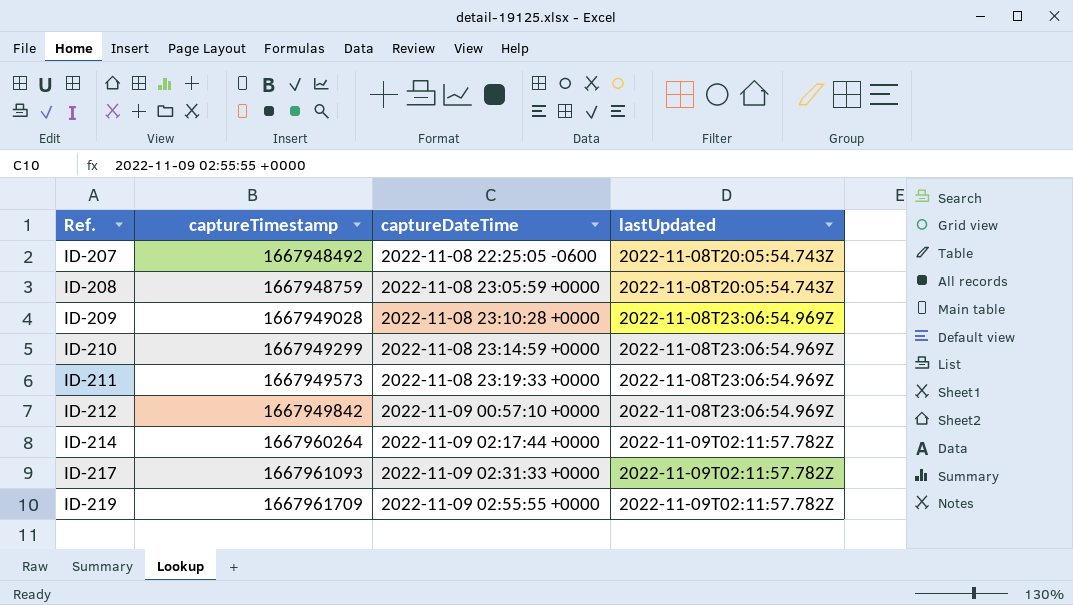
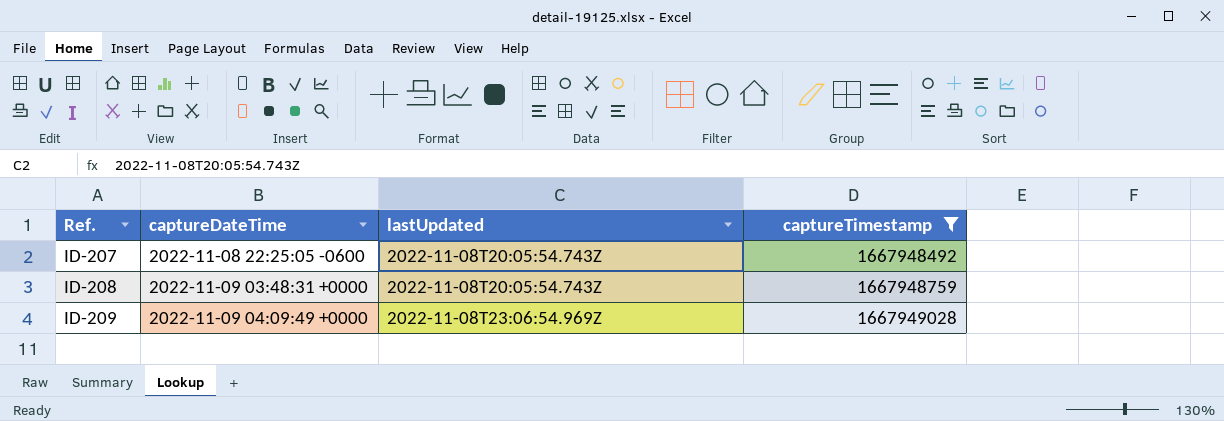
filter: none -> captureTimestamp <= 1667949028
column captureTimestamp | position: 2 -> 4
ID-208 | captureDateTime: 2022-11-08 23:05:59 +0000 -> 2022-11-09 03:48:31 +0000
ID-209 | captureDateTime: 2022-11-08 23:10:28 +0000 -> 2022-11-09 04:09:49 +0000

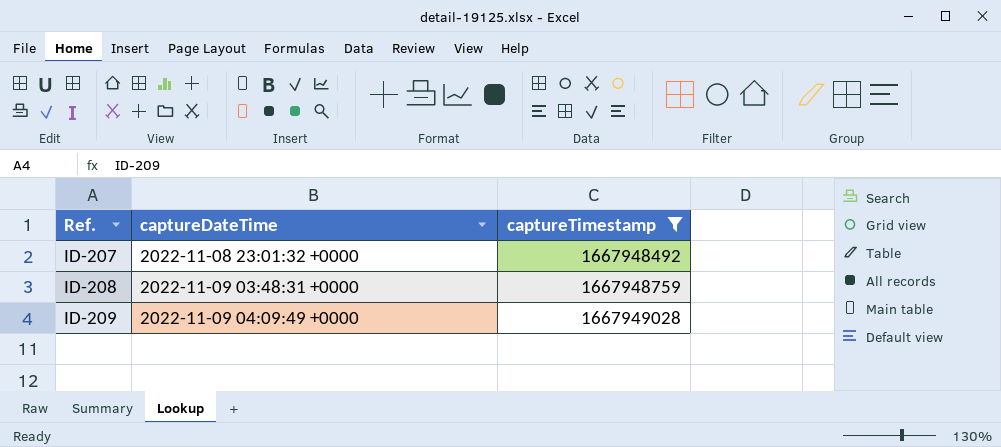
column lastUpdated | position: 3 -> none
ID-207 | captureDateTime: 2022-11-08 22:25:05 -0600 -> 2022-11-08 23:01:32 +0000

